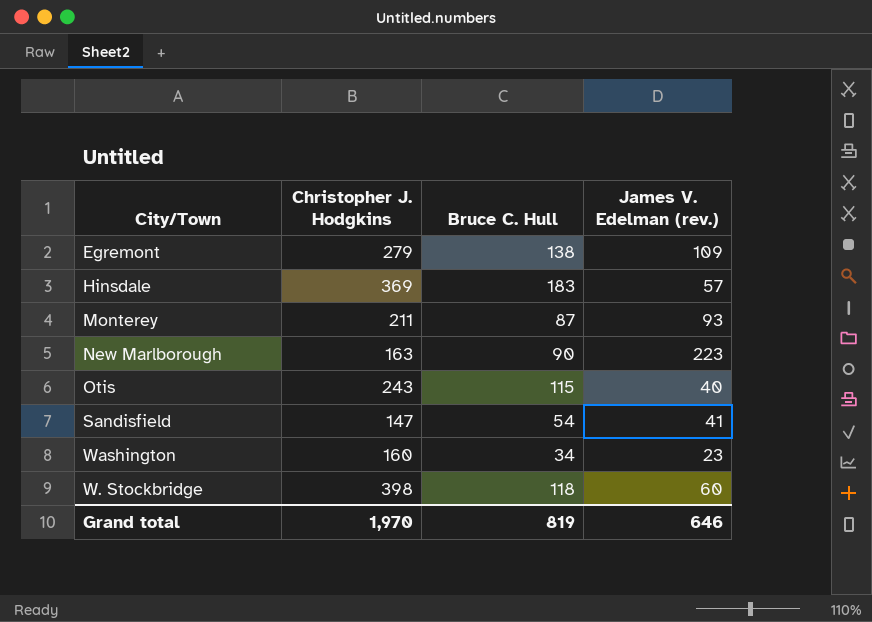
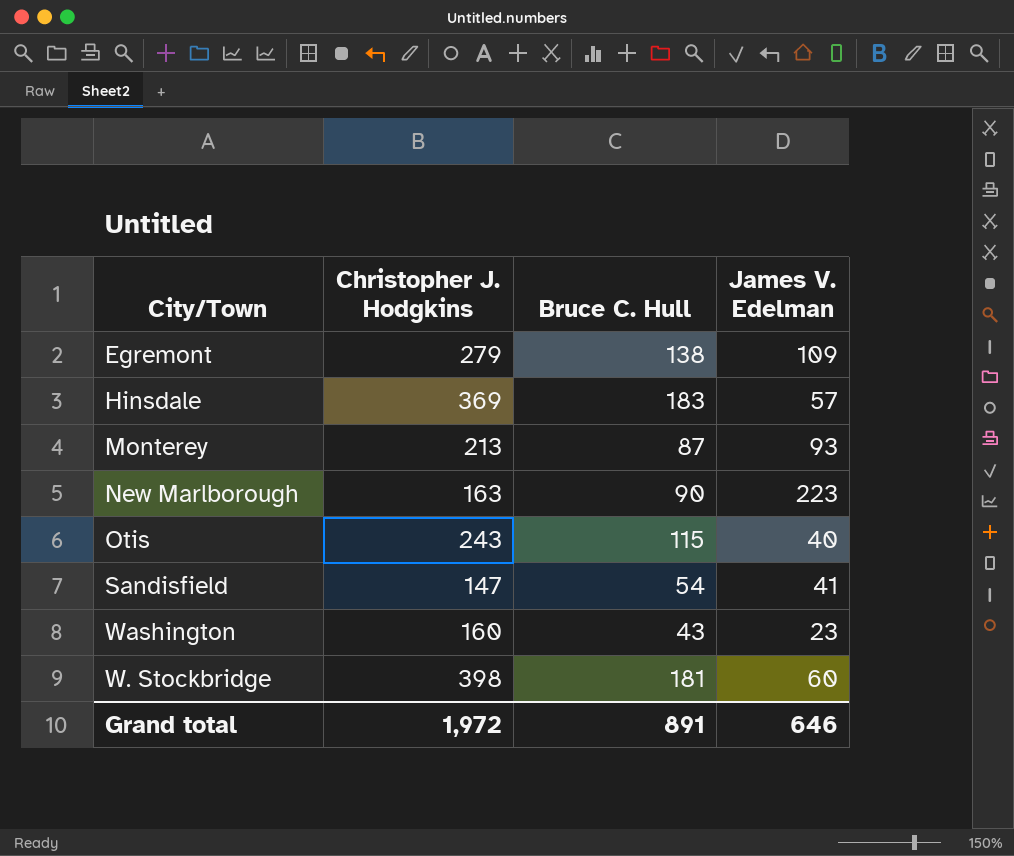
column name: James V. Edelman (rev.) -> James V. Edelman
Monterey | Christopher J. Hodgkins: 211 -> 213
Washington | Bruce C. Hull: 34 -> 43
W. Stockbridge | Bruce C. Hull: 118 -> 181
Grand total | Christopher J. Hodgkins: 1,970 -> 1,972
Grand total | Bruce C. Hull: 819 -> 891

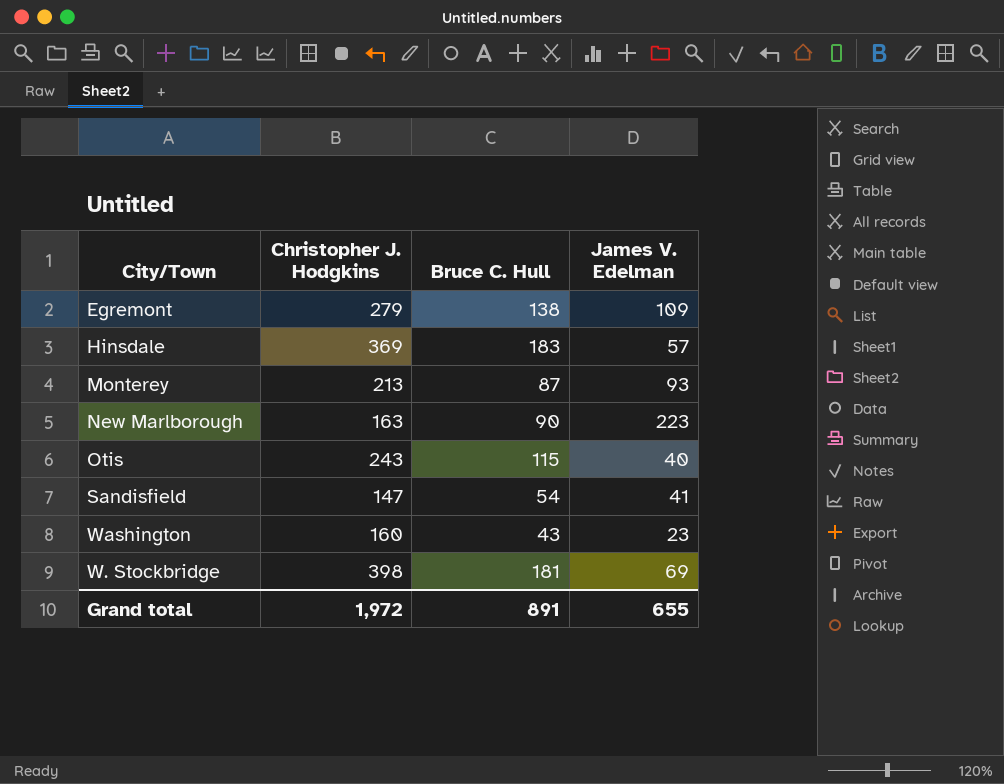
W. Stockbridge | James V. Edelman: 60 -> 69
Grand total | James V. Edelman: 646 -> 655

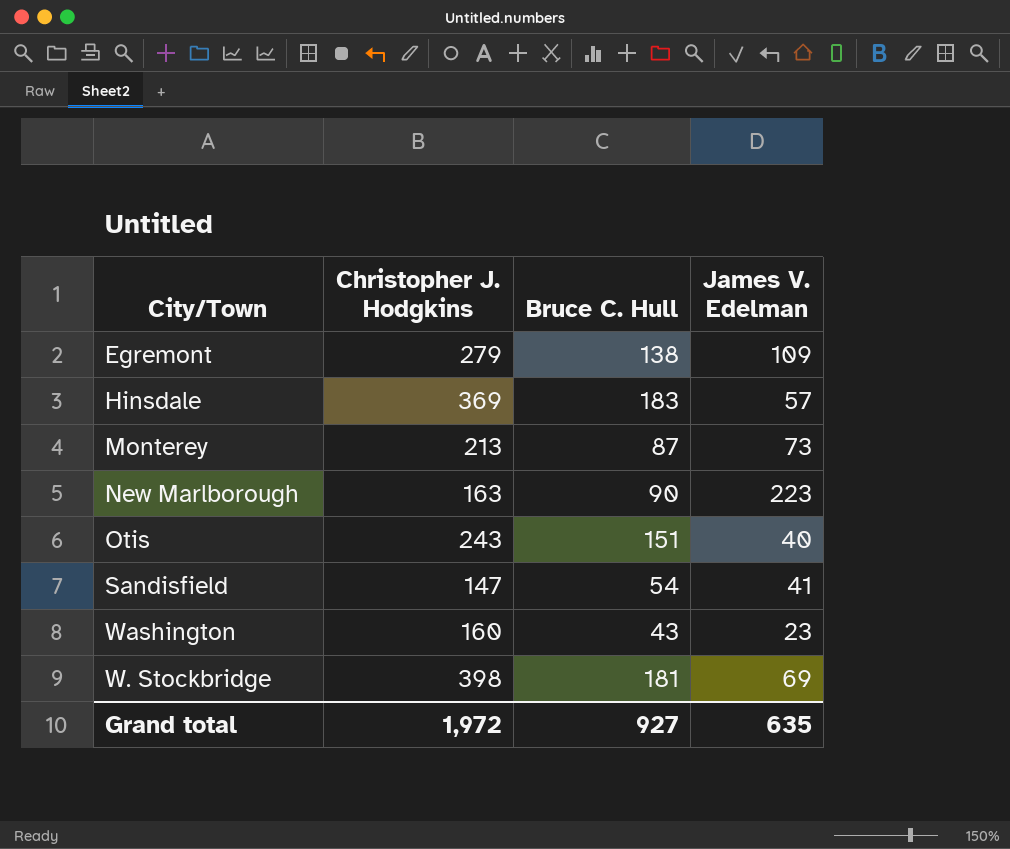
Monterey | James V. Edelman: 93 -> 73
Otis | Bruce C. Hull: 115 -> 151
Grand total | Bruce C. Hull: 891 -> 927
Grand total | James V. Edelman: 655 -> 635

